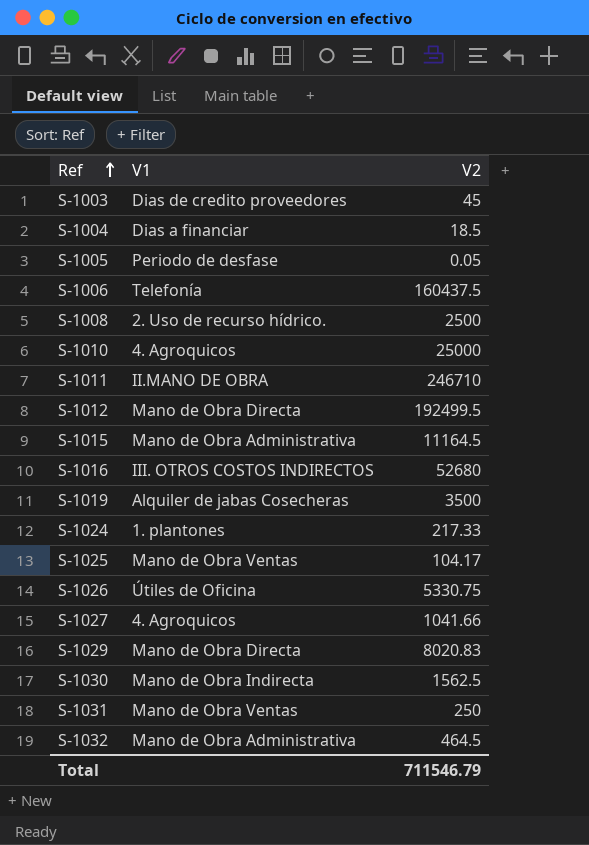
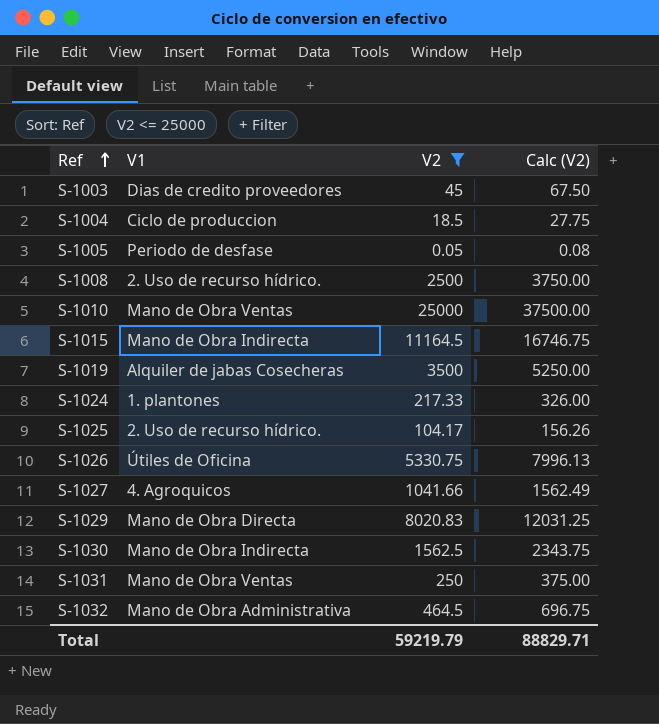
filter: none -> V2 <= 25000
column Calc (V2) | formula: none -> [V2] * 1.5
S-1004 | V1: Dias a financiar -> Ciclo de produccion
S-1010 | V1: 4. Agroquicos -> Mano de Obra Ventas
S-1015 | V1: Mano de Obra Administrativa -> Mano de Obra Indirecta
S-1025 | V1: Mano de Obra Ventas -> 2. Uso de recurso hídrico.
Total | V2: 711546.79 -> 59219.79

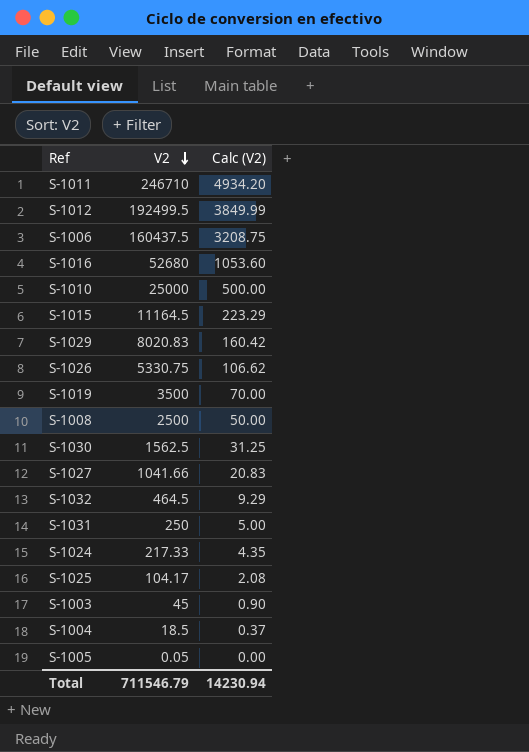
filter: V2 <= 25000 -> none
row order: Ref ascending -> V2 descending
column V1 | position: 2 -> none
column Calc (V2) | formula: [V2] * 1.5 -> [V2] * 0.02
Total | V2: 59219.79 -> 711546.79
Total | Calc (V2): 88829.71 -> 14230.94

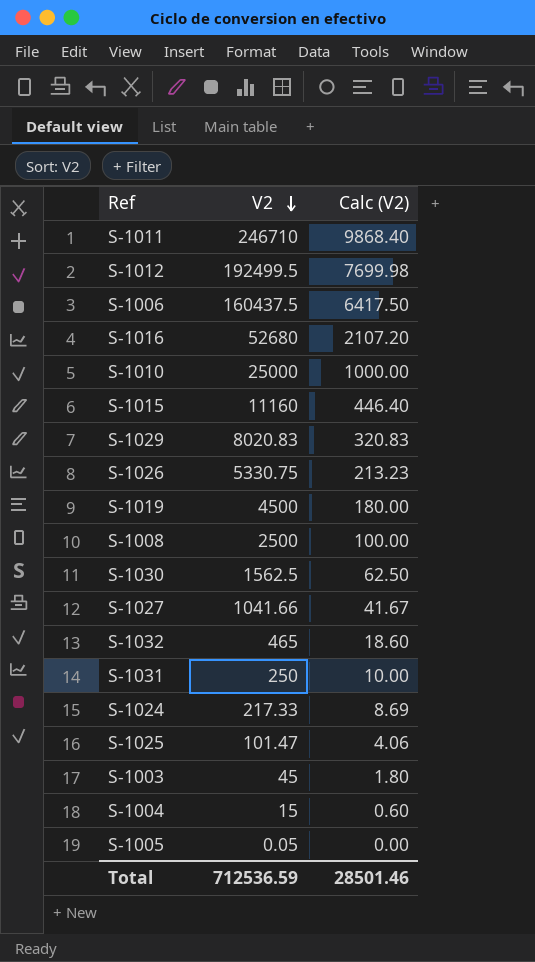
column Calc (V2) | formula: [V2] * 0.02 -> [V2] * 0.04
S-1015 | V2: 11164.5 -> 11160
S-1019 | V2: 3500 -> 4500
S-1032 | V2: 464.5 -> 465
S-1025 | V2: 104.17 -> 101.47
S-1004 | V2: 18.5 -> 15
Total | V2: 711546.79 -> 712536.59
Total | Calc (V2): 14230.94 -> 28501.46

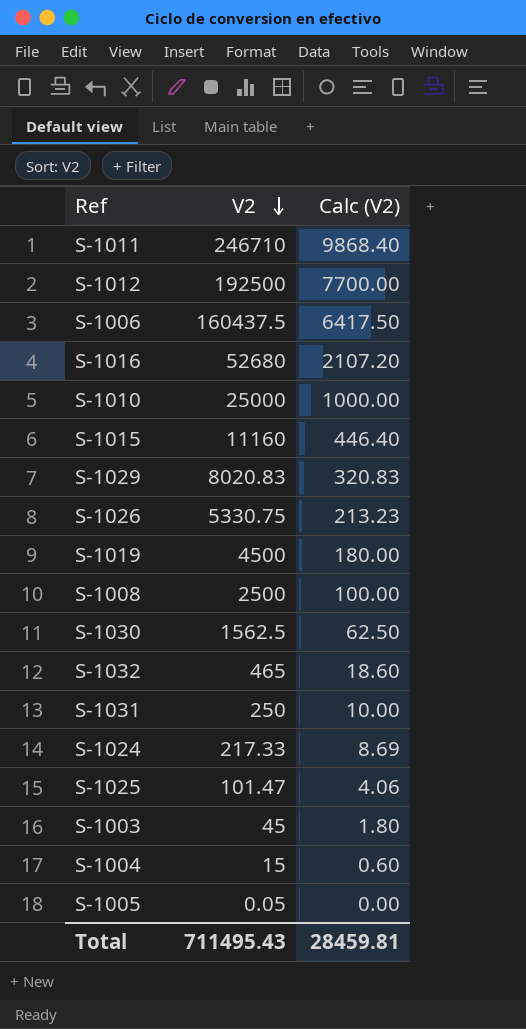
row S-1027: 1041.66 | 41.67 -> none
S-1012 | V2: 192499.5 -> 192500
S-1012 | Calc (V2): 7699.98 -> 7700.00
Total | V2: 712536.59 -> 711495.43
Total | Calc (V2): 28501.46 -> 28459.81

